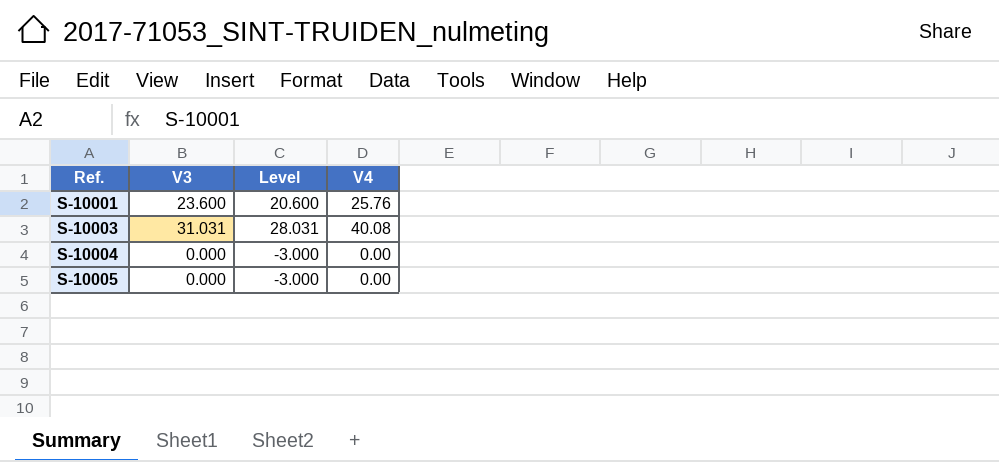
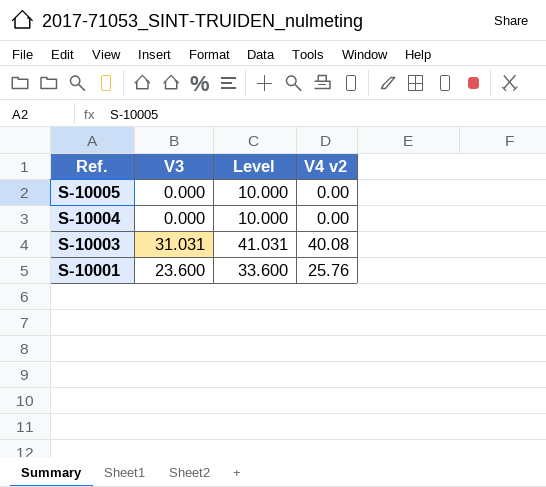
row order: Ref. ascending -> Ref. descending
column Level | formula: [V3] - 3 -> [V3] + 10
column name: V4 -> V4 v2

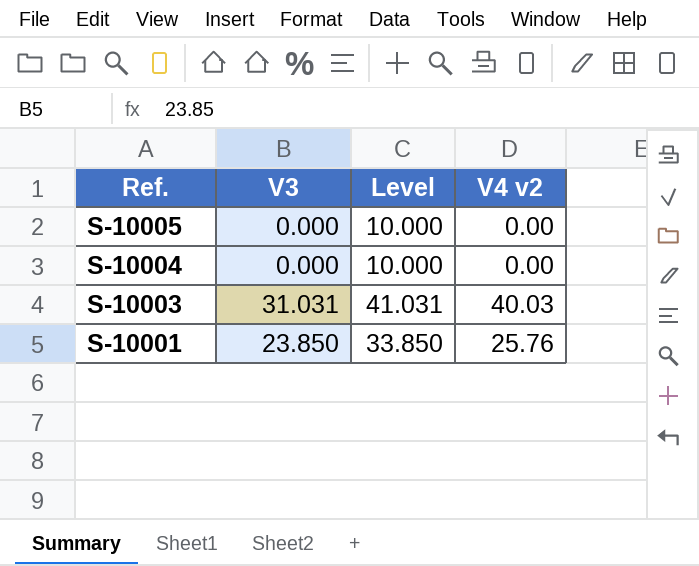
S-10003 | V4 v2: 40.08 -> 40.03
S-10001 | V3: 23.600 -> 23.850
S-10001 | Level: 33.600 -> 33.850

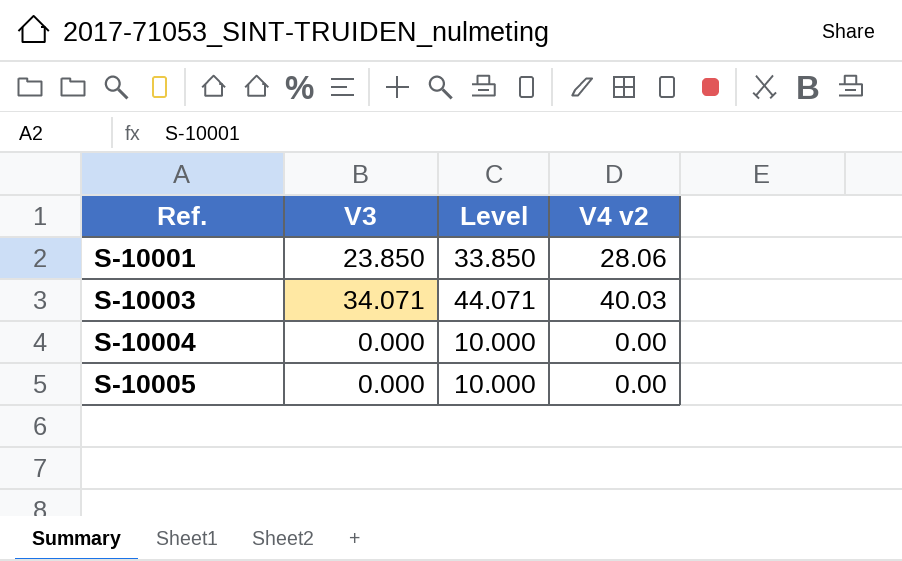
row order: Ref. descending -> Ref. ascending
S-10001 | V4 v2: 25.76 -> 28.06
S-10003 | V3: 31.031 -> 34.071
S-10003 | Level: 41.031 -> 44.071

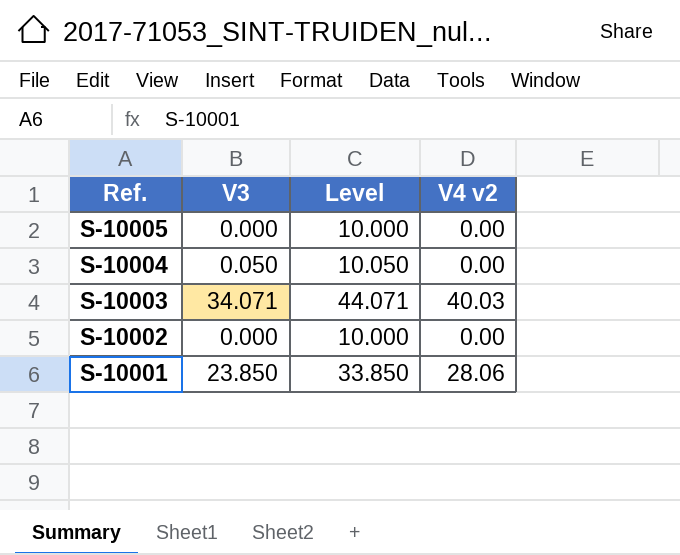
row order: Ref. ascending -> Ref. descending
S-10004 | V3: 0.000 -> 0.050
S-10004 | Level: 10.000 -> 10.050
row S-10002: none -> 0.000 | 10.000 | 0.00

